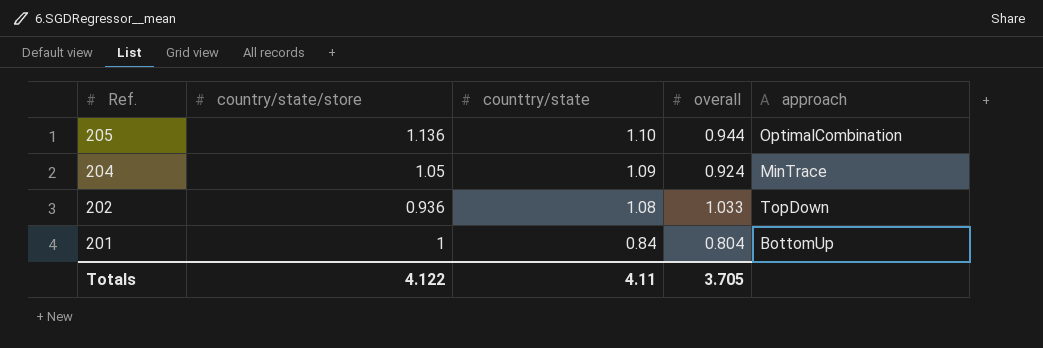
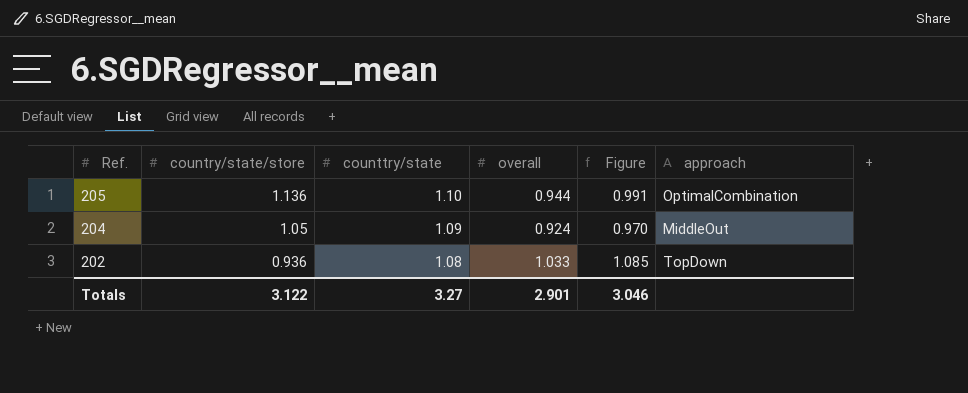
column Figure | formula: none -> [overall] * 1.05
row 201: 1 | 0.84 | 0.804 | BottomUp -> none
204 | approach: MinTrace -> MiddleOut
Totals | country/state/store: 4.122 -> 3.122
Totals | counttry/state: 4.11 -> 3.27
Totals | overall: 3.705 -> 2.901

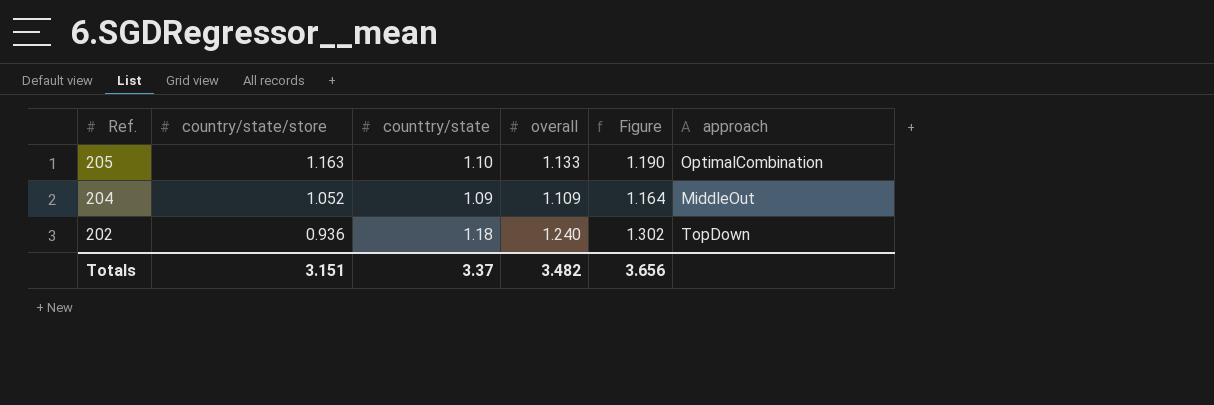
205 | country/state/store: 1.136 -> 1.163
205 | overall: 0.944 -> 1.133
205 | Figure: 0.991 -> 1.190
204 | country/state/store: 1.05 -> 1.052
204 | overall: 0.924 -> 1.109
204 | Figure: 0.970 -> 1.164
202 | counttry/state: 1.08 -> 1.18
202 | overall: 1.033 -> 1.240
202 | Figure: 1.085 -> 1.302
Totals | country/state/store: 3.122 -> 3.151
Totals | counttry/state: 3.27 -> 3.37
Totals | overall: 2.901 -> 3.482
Totals | Figure: 3.046 -> 3.656

